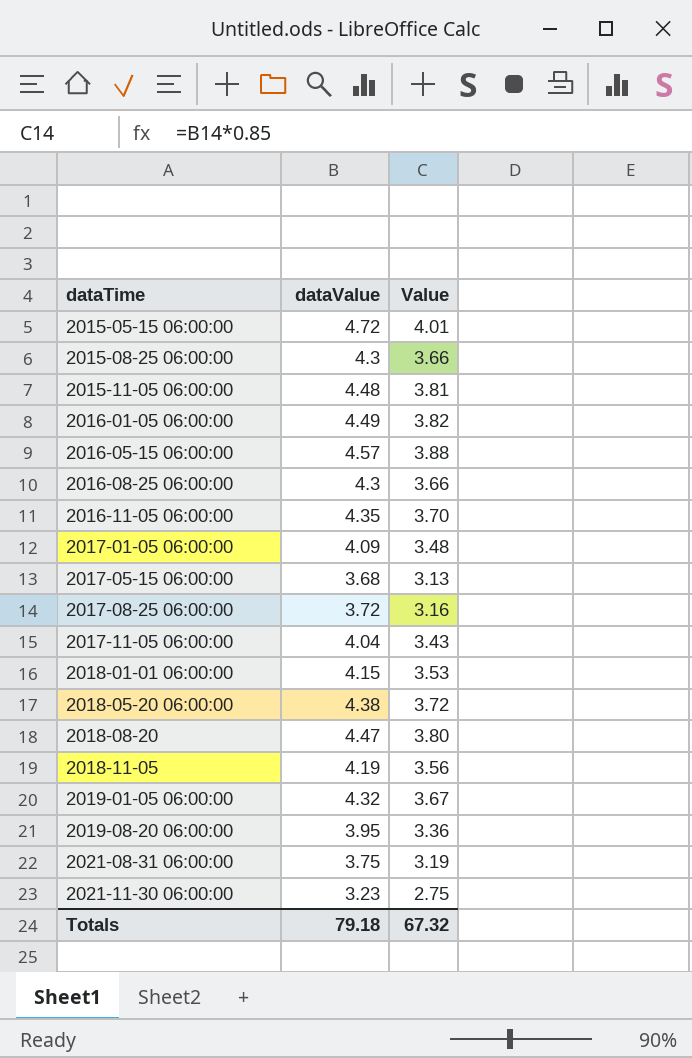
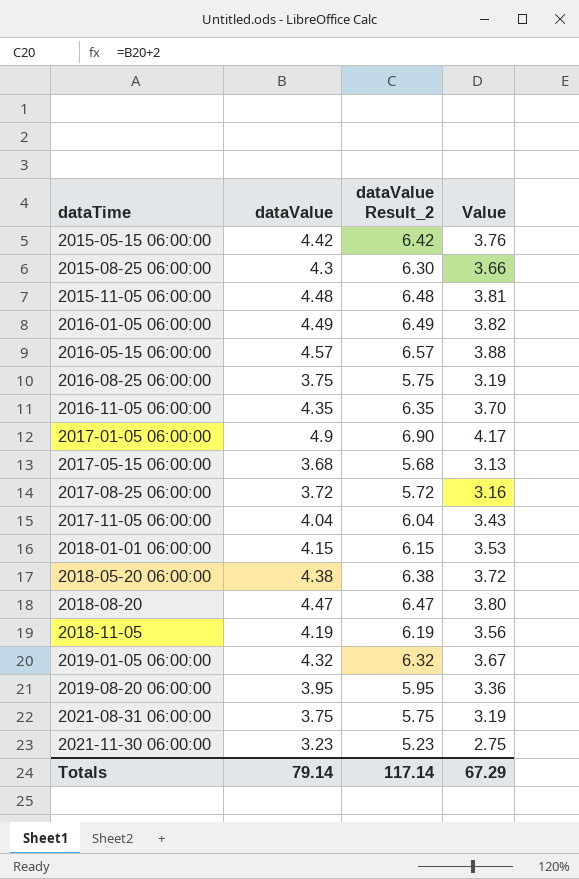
column dataValue Result_2 | formula: none -> [dataValue] + 2
2015-05-15 06:00:00 | dataValue: 4.72 -> 4.42
2015-05-15 06:00:00 | Value: 4.01 -> 3.76
2016-08-25 06:00:00 | dataValue: 4.3 -> 3.75
2016-08-25 06:00:00 | Value: 3.66 -> 3.19
2017-01-05 06:00:00 | dataValue: 4.09 -> 4.9
2017-01-05 06:00:00 | Value: 3.48 -> 4.17
Totals | dataValue: 79.18 -> 79.14
Totals | Value: 67.32 -> 67.29

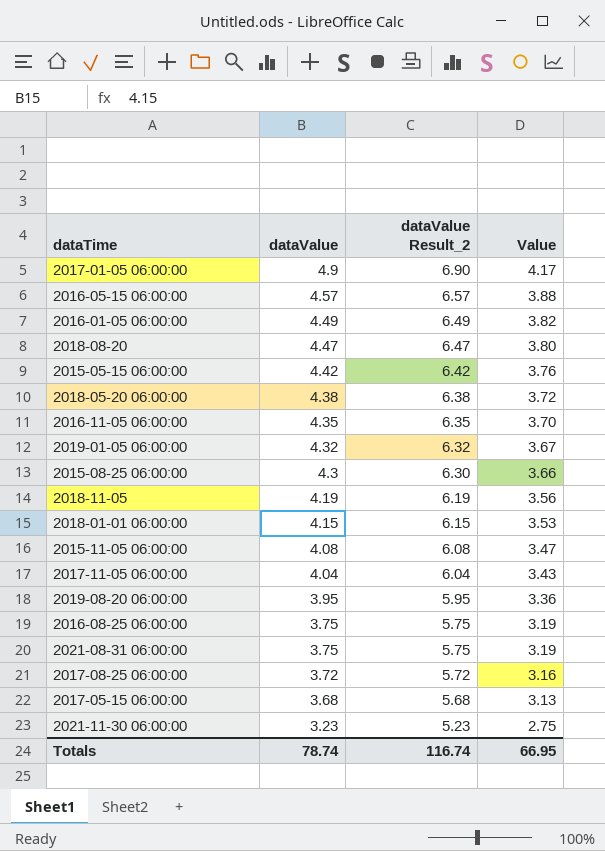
row order: dataTime ascending -> dataValue descending
2015-11-05 06:00:00 | dataValue: 4.48 -> 4.08
2015-11-05 06:00:00 | dataValue Result_2: 6.48 -> 6.08
2015-11-05 06:00:00 | Value: 3.81 -> 3.47
Totals | dataValue: 79.14 -> 78.74
Totals | dataValue Result_2: 117.14 -> 116.74
Totals | Value: 67.29 -> 66.95

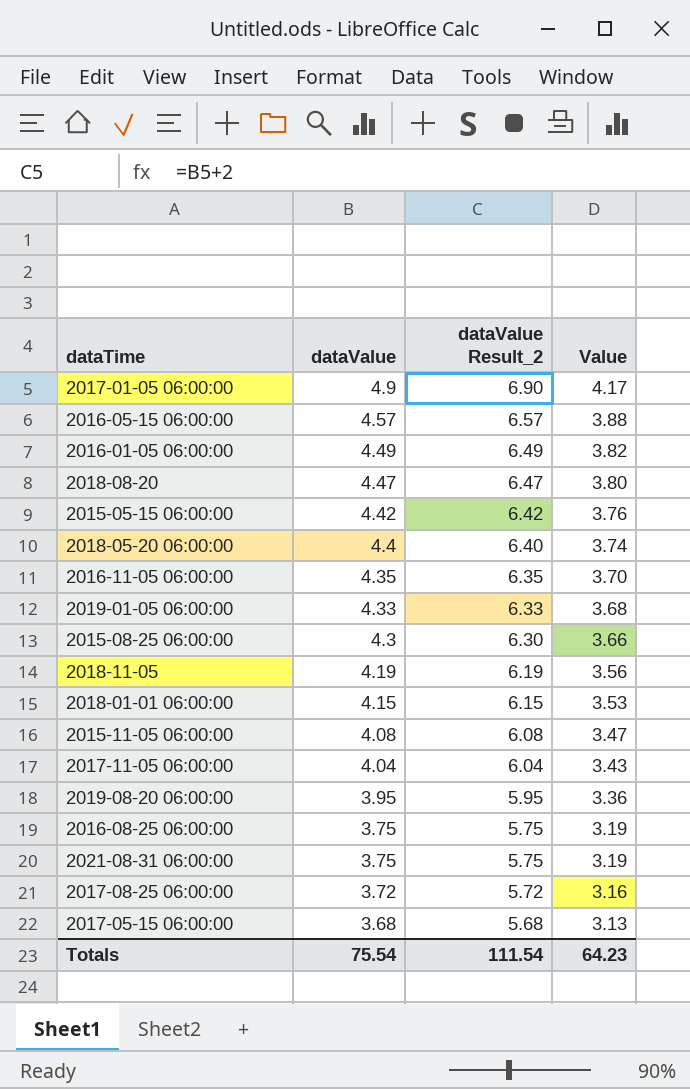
row 2021-11-30 06:00:00: 3.23 | 5.23 | 2.75 -> none
2018-05-20 06:00:00 | dataValue: 4.38 -> 4.4
2018-05-20 06:00:00 | dataValue Result_2: 6.38 -> 6.40
2018-05-20 06:00:00 | Value: 3.72 -> 3.74
2019-01-05 06:00:00 | dataValue: 4.32 -> 4.33
2019-01-05 06:00:00 | dataValue Result_2: 6.32 -> 6.33
2019-01-05 06:00:00 | Value: 3.67 -> 3.68
Totals | dataValue: 78.74 -> 75.54
Totals | dataValue Result_2: 116.74 -> 111.54
Totals | Value: 66.95 -> 64.23

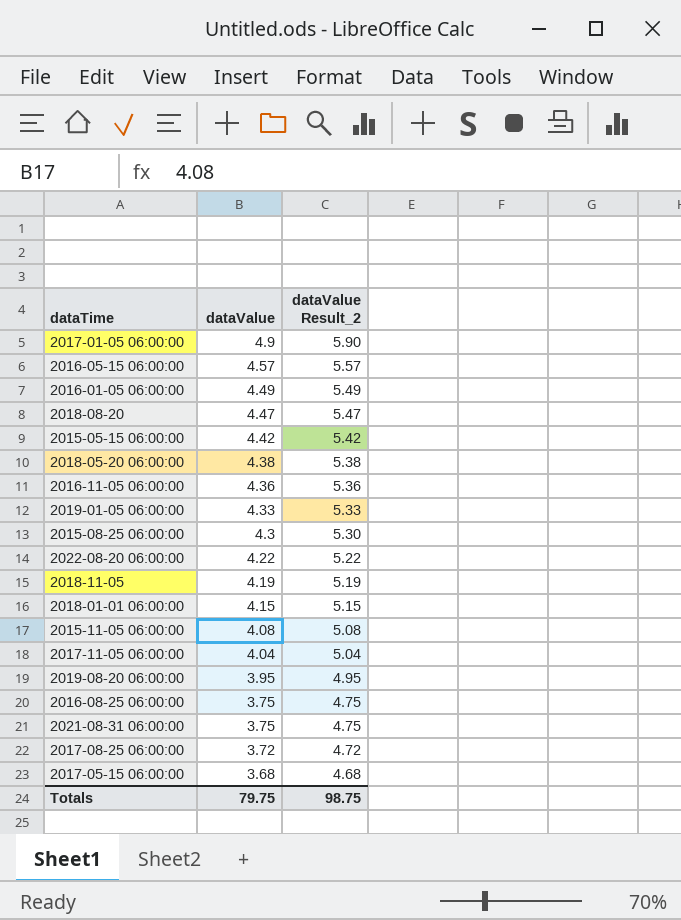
column Value | formula: [dataValue] * 0.85 -> none
column dataValue Result_2 | formula: [dataValue] + 2 -> [dataValue] + 1
2018-05-20 06:00:00 | dataValue: 4.4 -> 4.38
2016-11-05 06:00:00 | dataValue: 4.35 -> 4.36
row 2022-08-20 06:00:00: none -> 4.22 | 5.22
Totals | dataValue: 75.54 -> 79.75
Totals | dataValue Result_2: 111.54 -> 98.75

